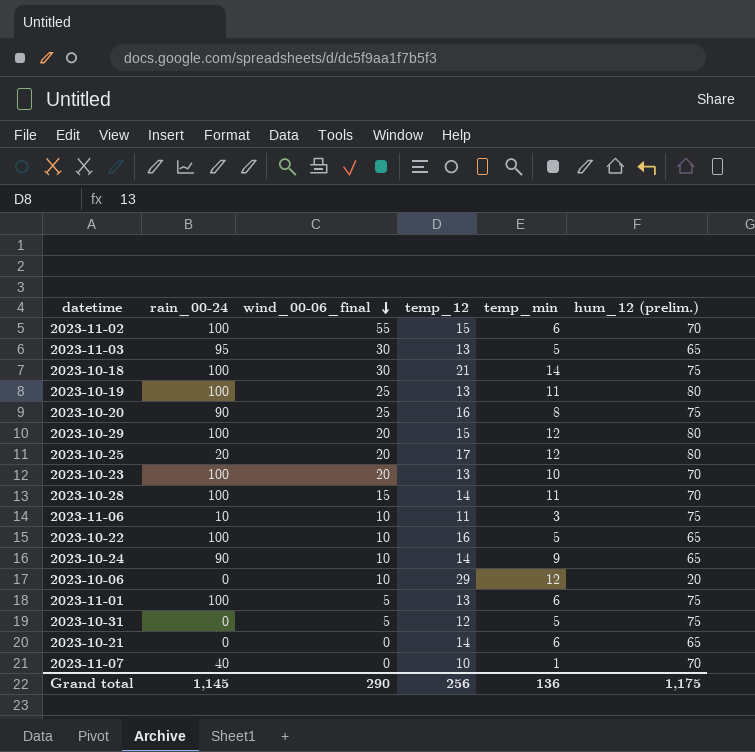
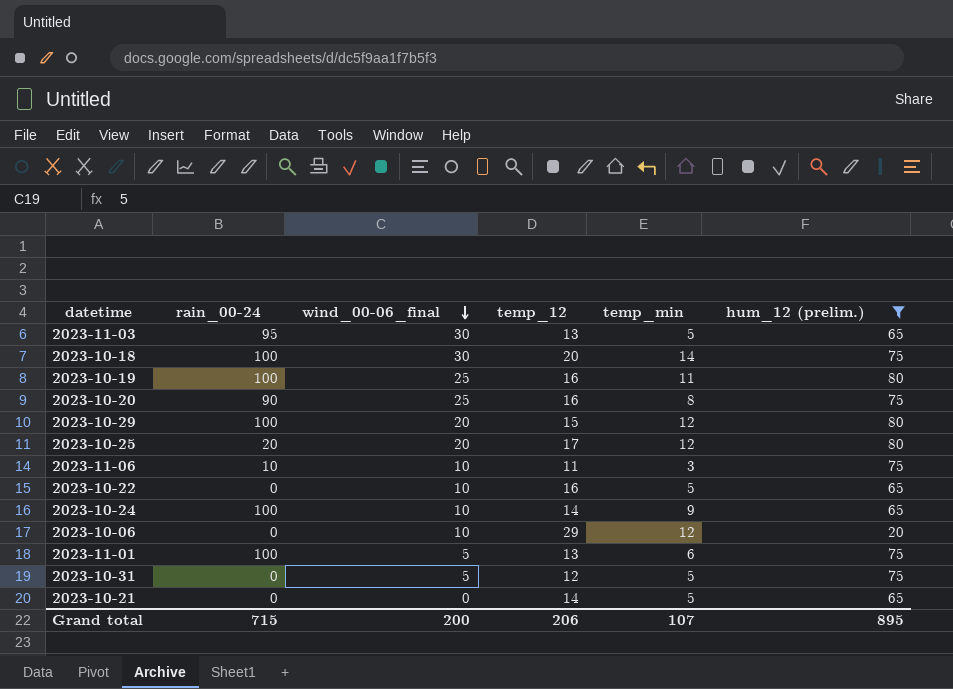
filter: none -> hum_12 (prelim.) != 70
2023-10-18 | temp_12: 21 -> 20
2023-10-19 | temp_12: 13 -> 16
2023-10-22 | rain_00-24: 100 -> 0
2023-10-24 | rain_00-24: 90 -> 100
2023-10-21 | temp_min: 6 -> 5
Grand total | rain_00-24: 1,145 -> 715
Grand total | wind_00-06_final: 290 -> 200
Grand total | temp_12: 256 -> 206
Grand total | temp_min: 136 -> 107
Grand total | hum_12 (prelim.): 1,175 -> 895

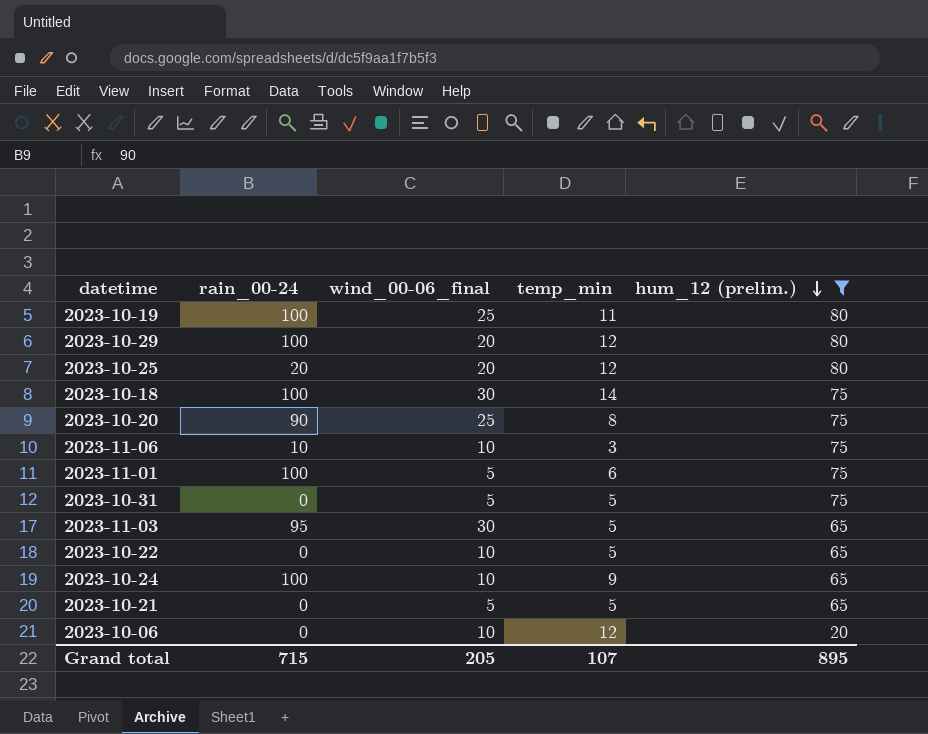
row order: wind_00-06_final descending -> hum_12 (prelim.) descending
column temp_12 | position: 4 -> none
2023-10-21 | wind_00-06_final: 0 -> 5
Grand total | wind_00-06_final: 200 -> 205

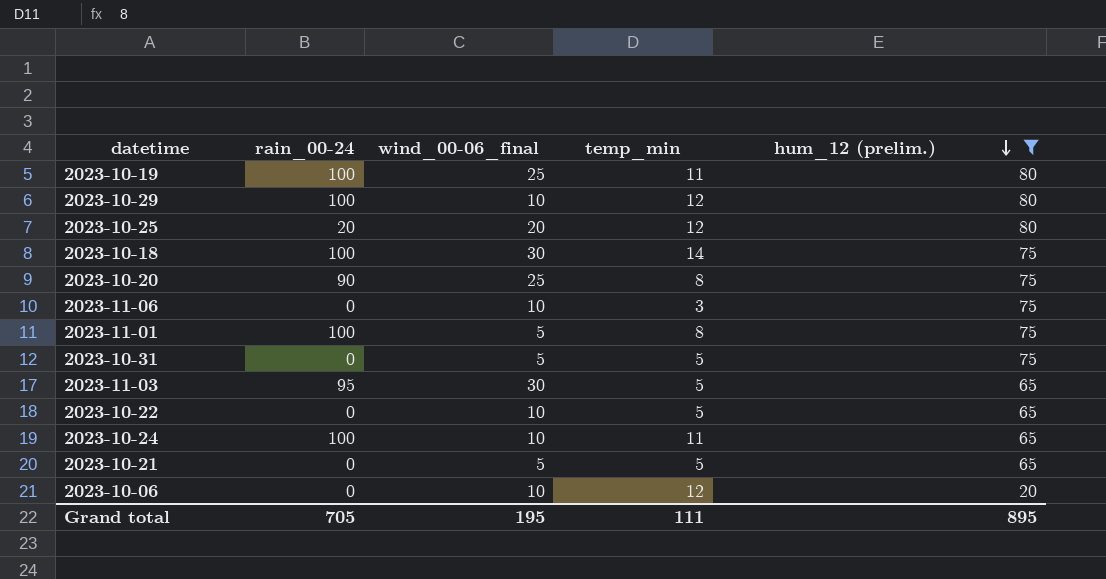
2023-10-29 | wind_00-06_final: 20 -> 10
2023-11-06 | rain_00-24: 10 -> 0
2023-11-01 | temp_min: 6 -> 8
2023-10-24 | temp_min: 9 -> 11
Grand total | rain_00-24: 715 -> 705
Grand total | wind_00-06_final: 205 -> 195
Grand total | temp_min: 107 -> 111

